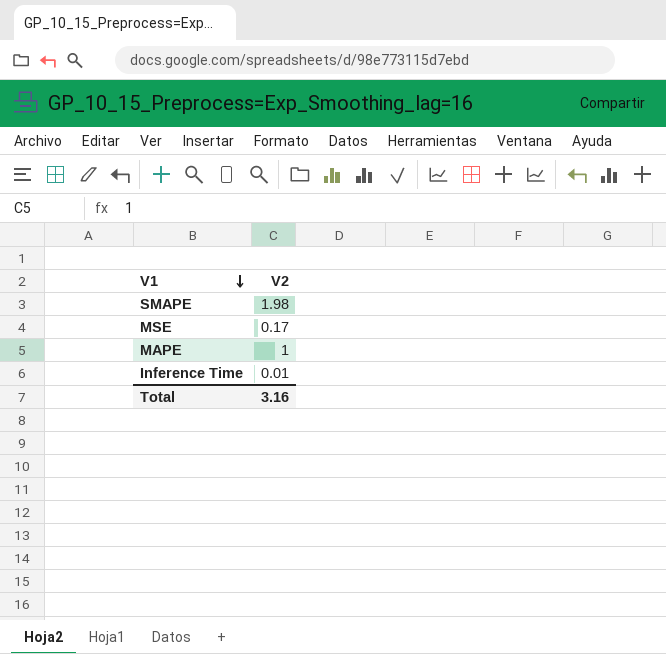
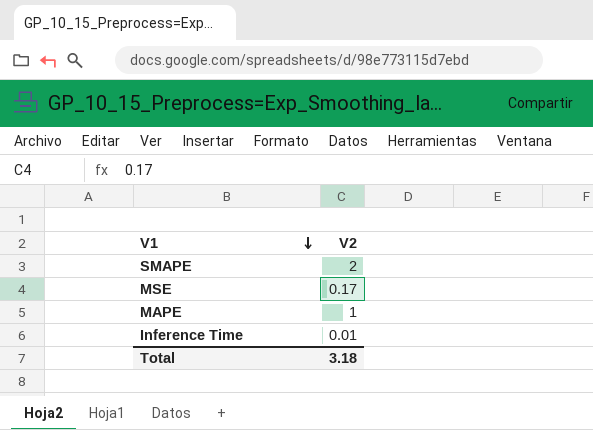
SMAPE | V2: 1.98 -> 2
Total | V2: 3.16 -> 3.18

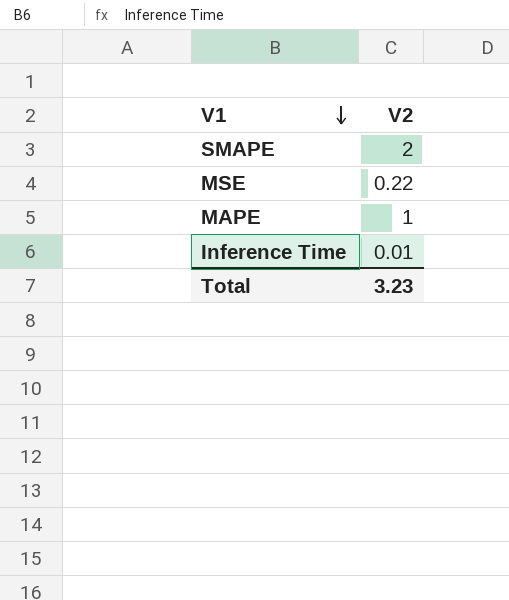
MSE | V2: 0.17 -> 0.22
Total | V2: 3.18 -> 3.23

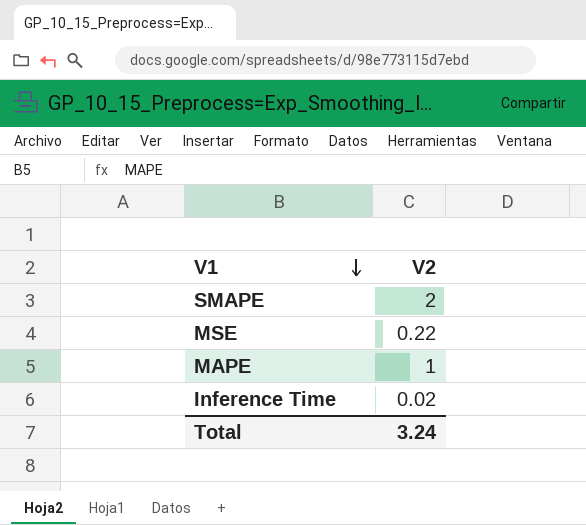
Inference Time | V2: 0.01 -> 0.02
Total | V2: 3.23 -> 3.24

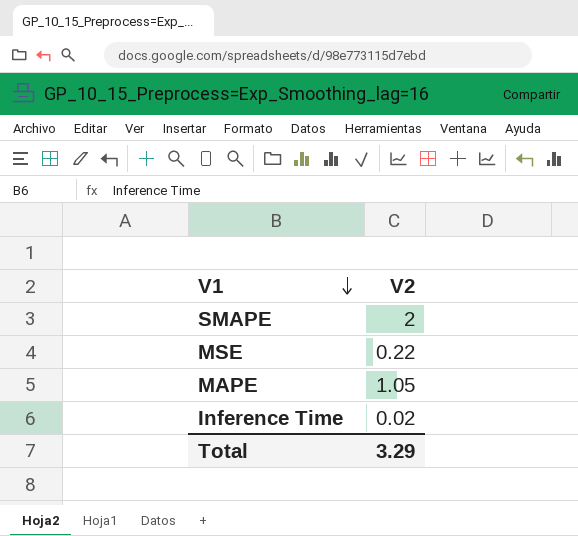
MAPE | V2: 1 -> 1.05
Total | V2: 3.24 -> 3.29

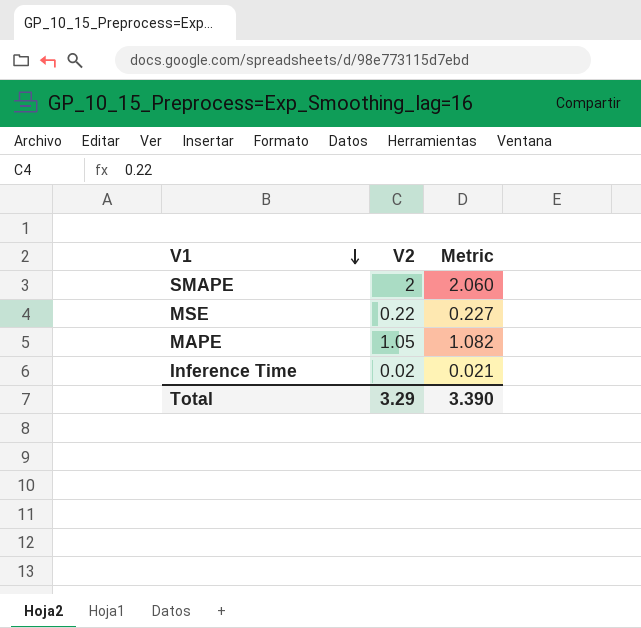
column Metric | formula: none -> [V2] * 1.03

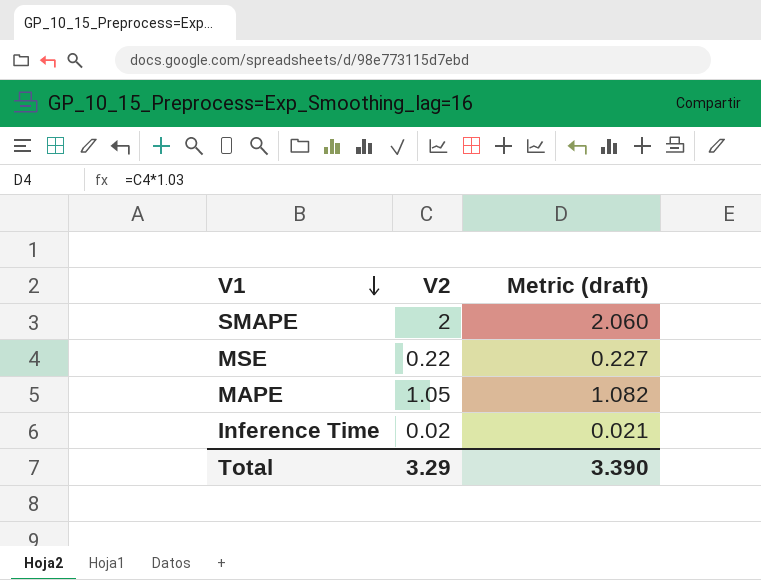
column name: Metric -> Metric (draft)

